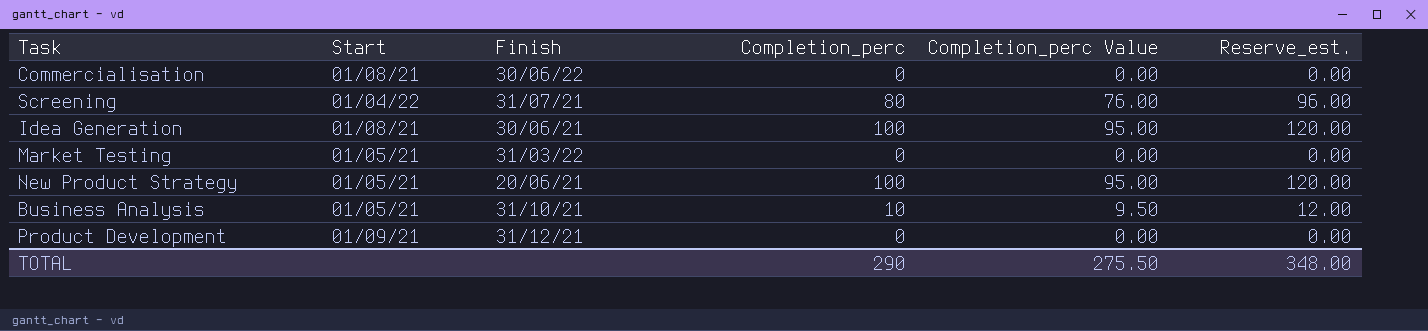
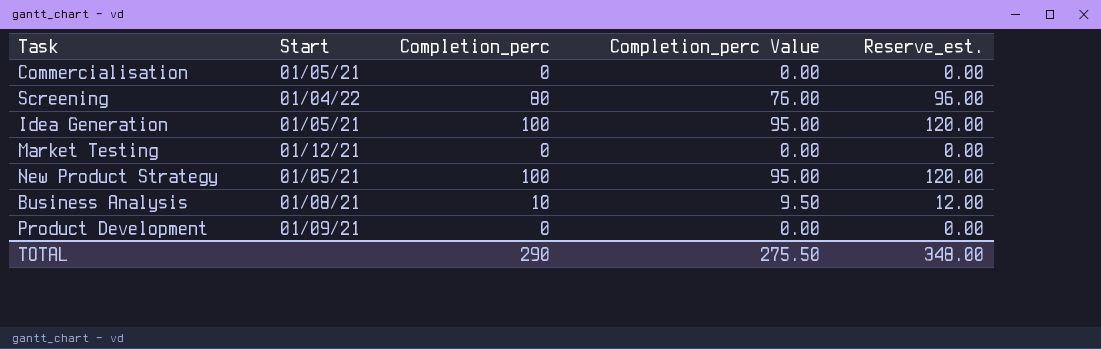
column Finish | position: 3 -> none
Commercialisation | Start: 01/08/21 -> 01/05/21
Idea Generation | Start: 01/08/21 -> 01/05/21
Market Testing | Start: 01/05/21 -> 01/12/21
Business Analysis | Start: 01/05/21 -> 01/08/21

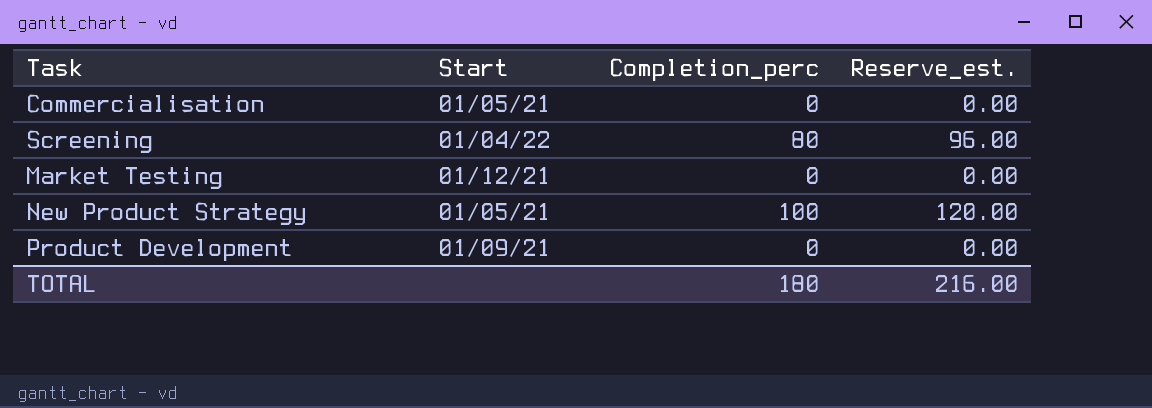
column Completion_perc Value | formula: [Completion_perc] * 0.95 -> none
row Idea Generation: 01/05/21 | 100 | 95.00 | 120.00 -> none
row Business Analysis: 01/08/21 | 10 | 9.50 | 12.00 -> none
TOTAL | Completion_perc: 290 -> 180
TOTAL | Reserve_est.: 348.00 -> 216.00

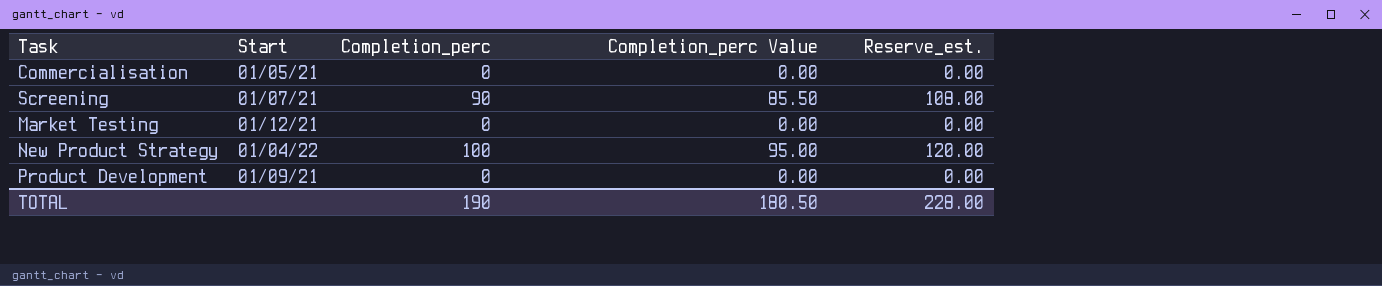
column Completion_perc Value | formula: none -> [Completion_perc] * 0.95
Screening | Start: 01/04/22 -> 01/07/21
Screening | Completion_perc: 80 -> 90
Screening | Reserve_est.: 96.00 -> 108.00
New Product Strategy | Start: 01/05/21 -> 01/04/22
TOTAL | Completion_perc: 180 -> 190
TOTAL | Reserve_est.: 216.00 -> 228.00

